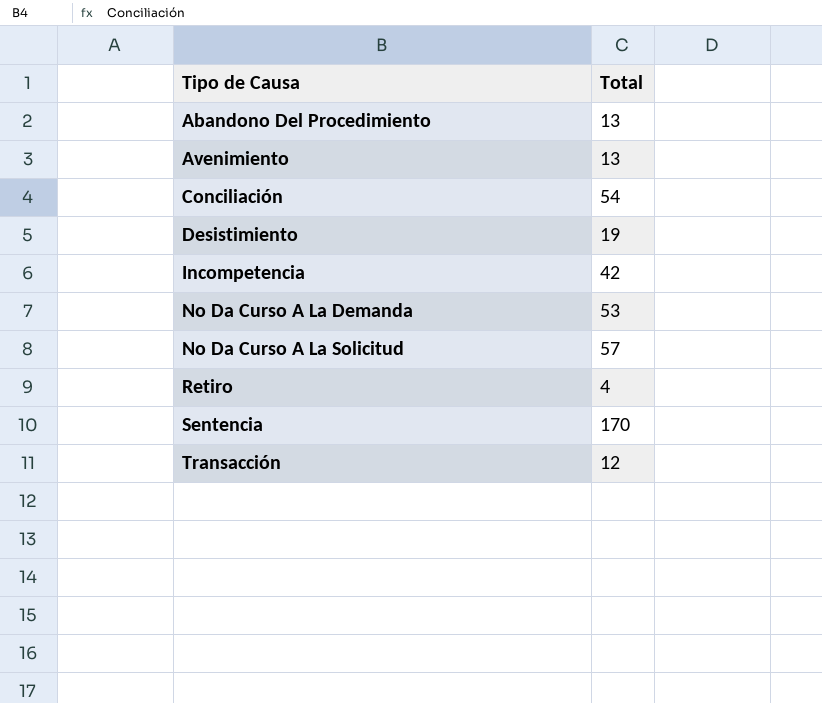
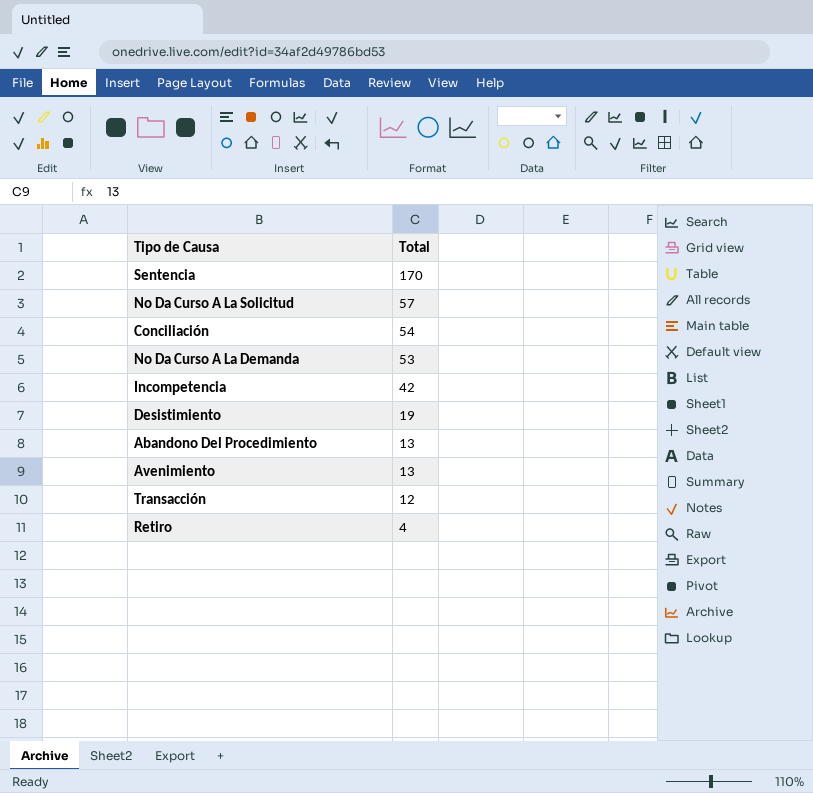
row order: Tipo de Causa ascending -> Total descending

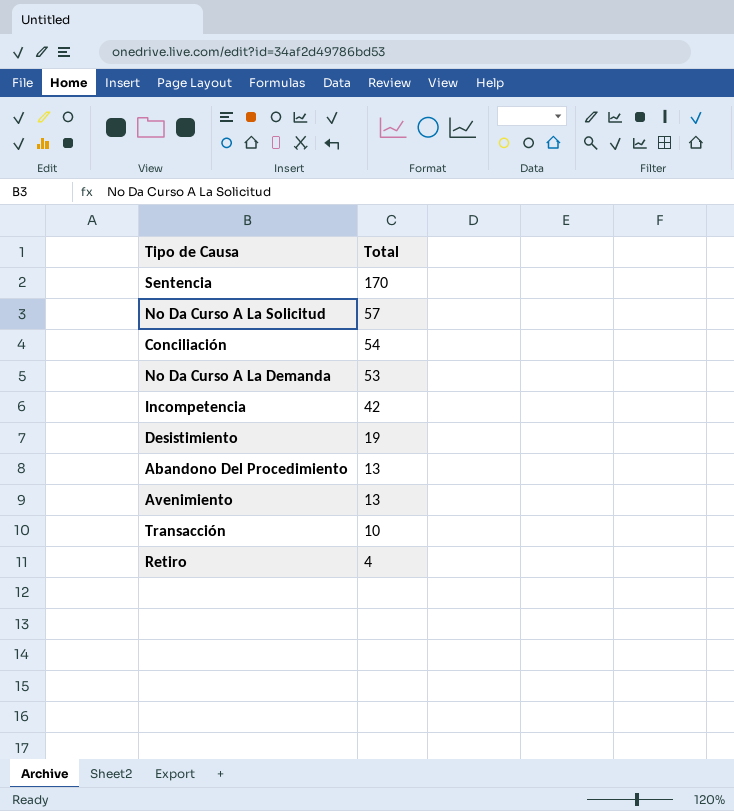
Transacción | Total: 12 -> 10

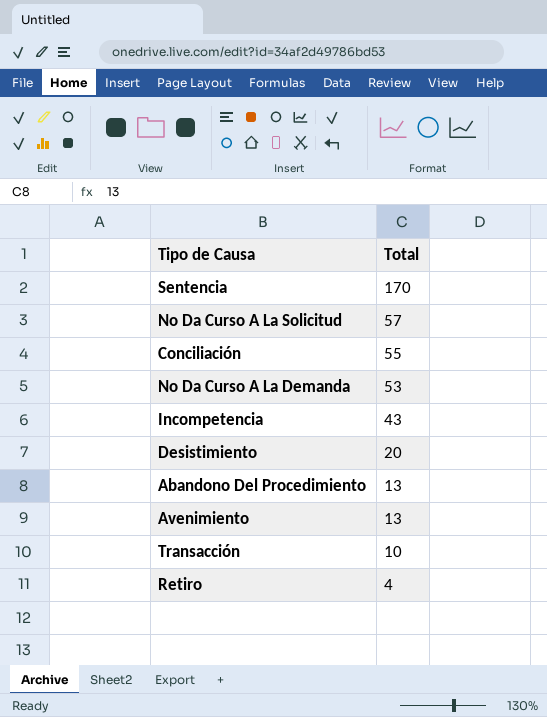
Conciliación | Total: 54 -> 55
Incompetencia | Total: 42 -> 43
Desistimiento | Total: 19 -> 20

